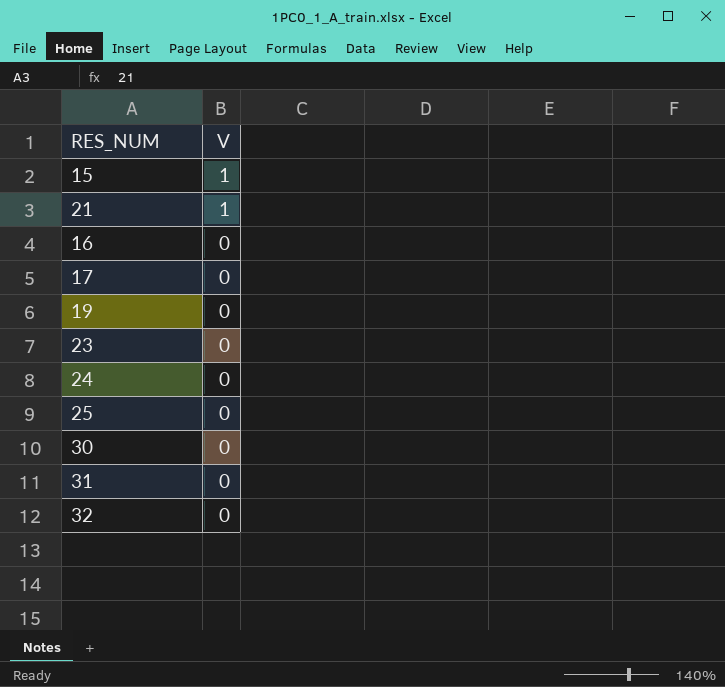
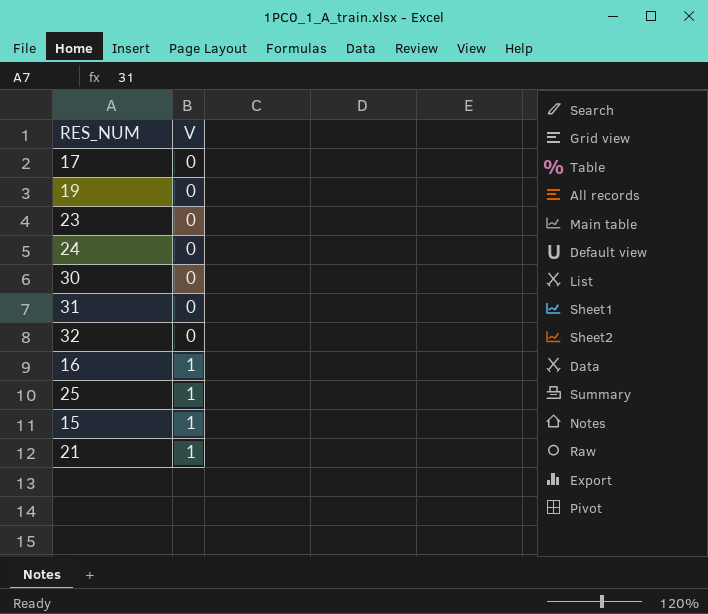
row order: V descending -> V ascending
16 | V: 0 -> 1
25 | V: 0 -> 1

